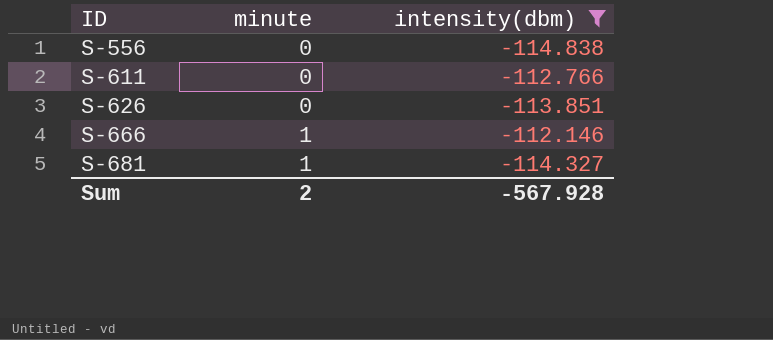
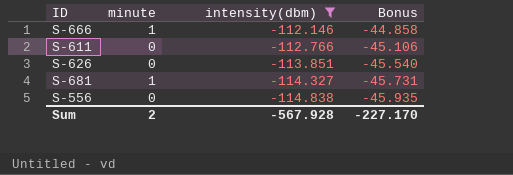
row order: ID ascending -> intensity(dbm) descending
column Bonus | formula: none -> [intensity(dbm)] * 0.4

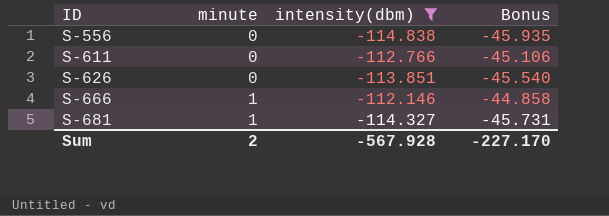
row order: intensity(dbm) descending -> ID ascending

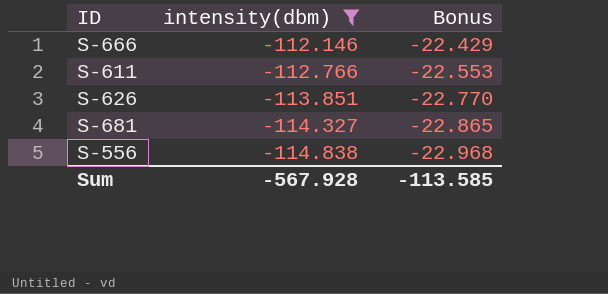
row order: ID ascending -> intensity(dbm) descending
column minute | position: 2 -> none
column Bonus | formula: [intensity(dbm)] * 0.4 -> [intensity(dbm)] * 0.2
Sum | Bonus: -227.170 -> -113.585

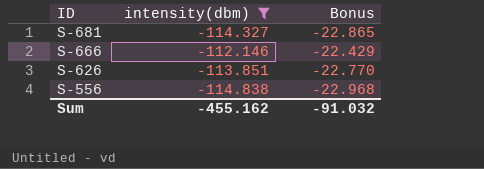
row order: intensity(dbm) descending -> ID descending
row S-611: -112.766 | -22.553 -> none
Sum | intensity(dbm): -567.928 -> -455.162
Sum | Bonus: -113.585 -> -91.032

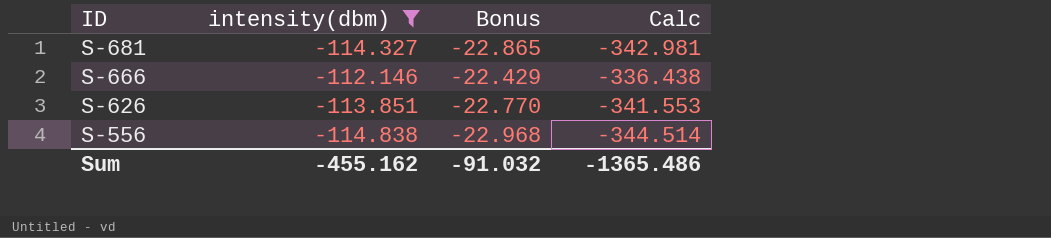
column Calc | formula: none -> [intensity(dbm)] * 3

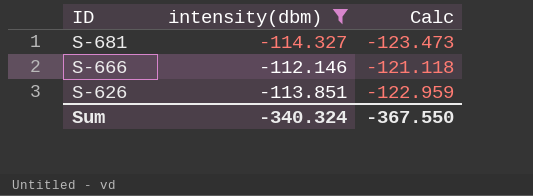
column Bonus | formula: [intensity(dbm)] * 0.2 -> none
column Calc | formula: [intensity(dbm)] * 3 -> [intensity(dbm)] * 1.08
row S-556: -114.838 | -22.968 | -344.514 -> none
Sum | intensity(dbm): -455.162 -> -340.324
Sum | Calc: -1365.486 -> -367.550

